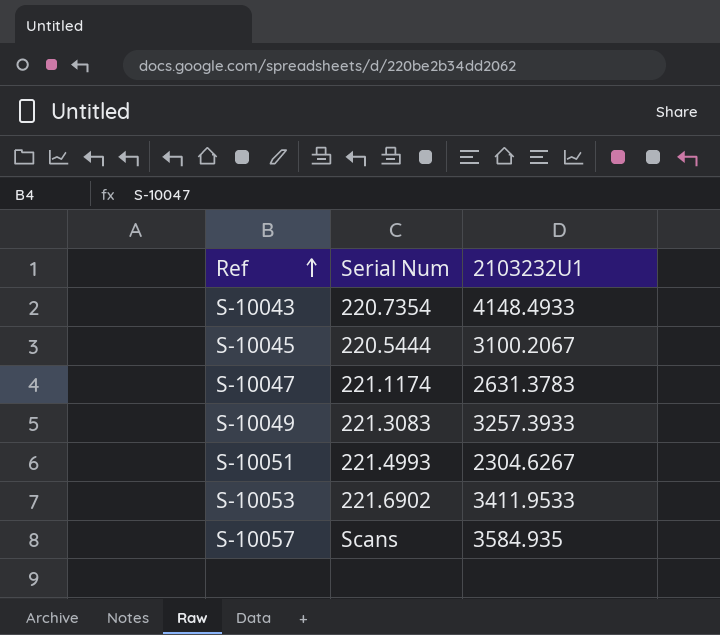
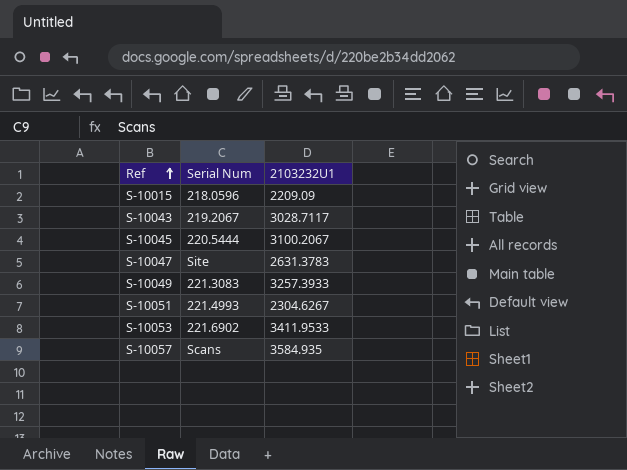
row S-10015: none -> 218.0596 | 2209.09
S-10043 | Serial Num: 220.7354 -> 219.2067
S-10043 | 2103232U1: 4148.4933 -> 3028.7117
S-10047 | Serial Num: 221.1174 -> Site

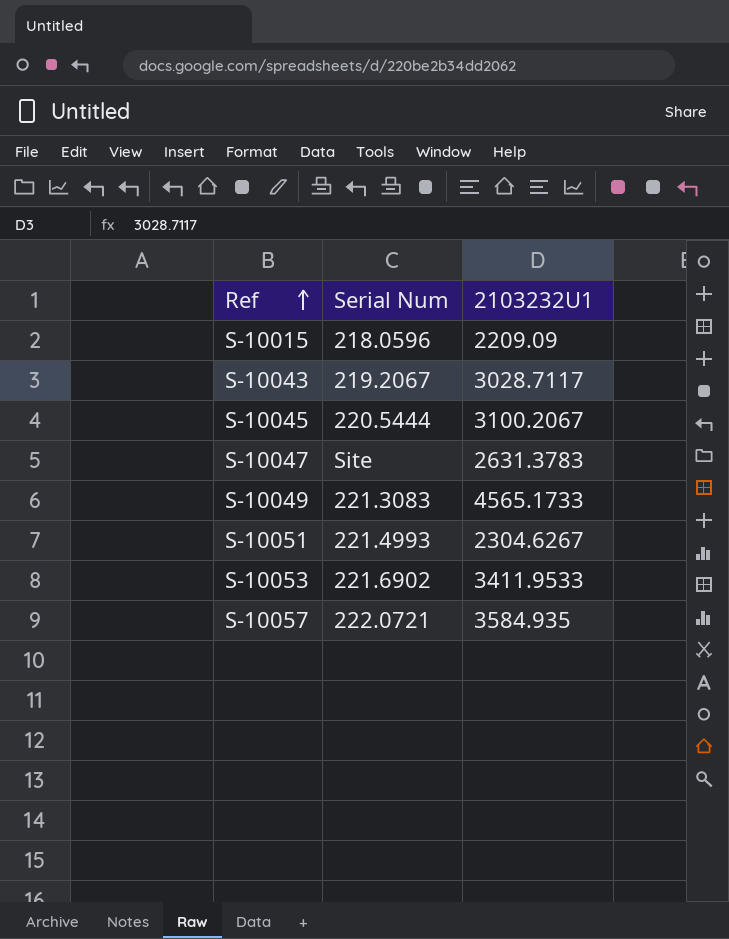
S-10049 | 2103232U1: 3257.3933 -> 4565.1733
S-10057 | Serial Num: Scans -> 222.0721

